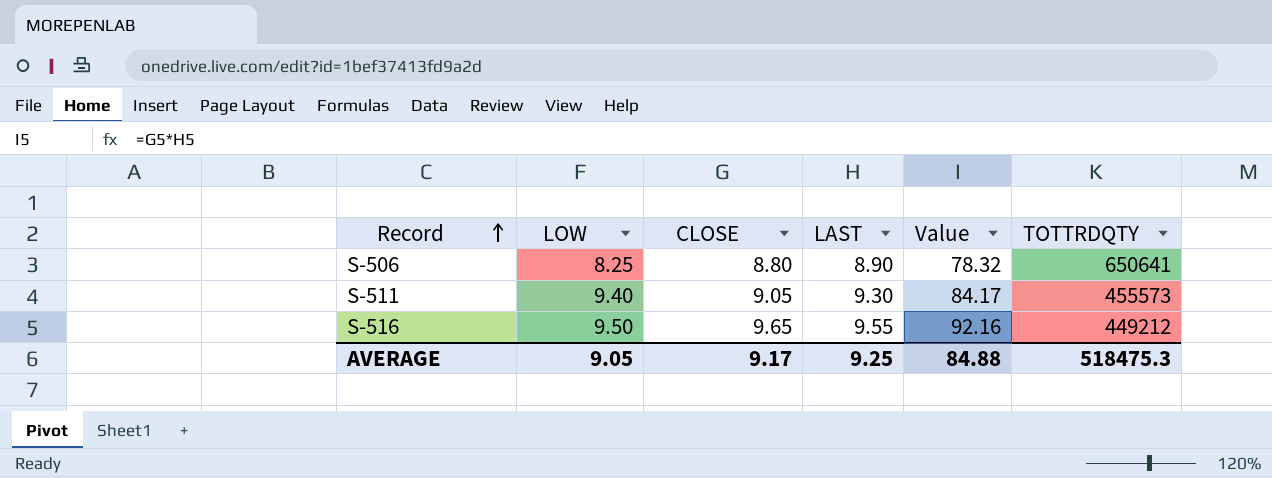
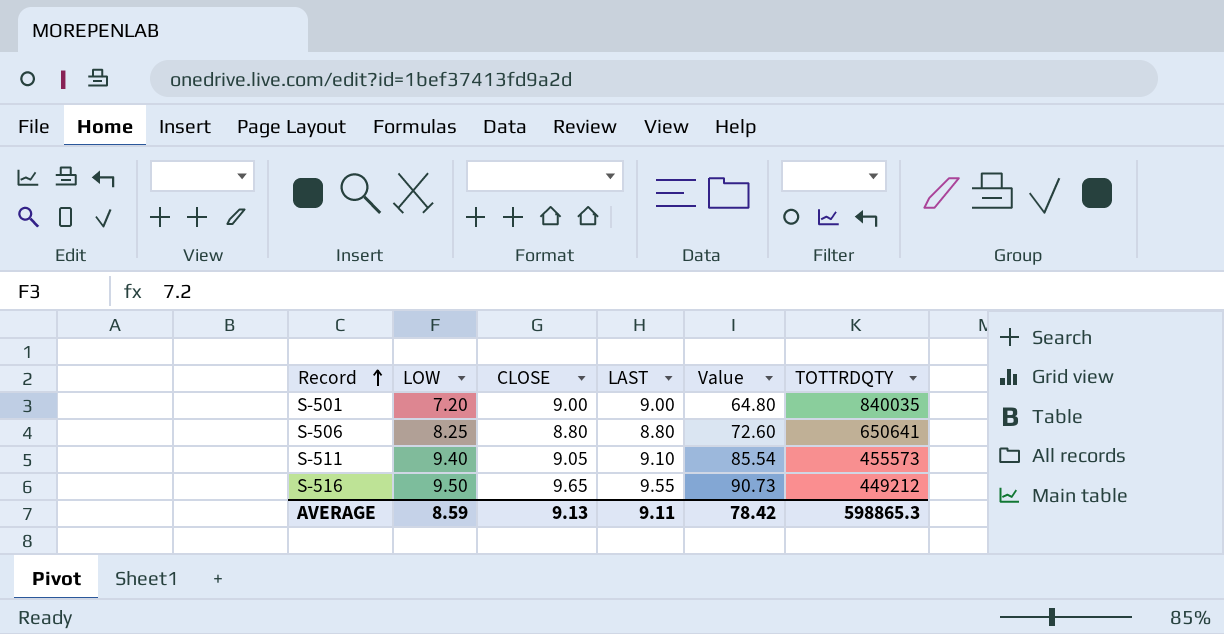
column Value | formula: [CLOSE] * [LAST] -> [LOW] * [LAST]
row S-501: none -> 7.20 | 9.00 | 9.00 | 64.80 | 840035
S-506 | LAST: 8.90 -> 8.80
S-511 | LAST: 9.30 -> 9.10
AVERAGE | LOW: 9.05 -> 8.59
AVERAGE | CLOSE: 9.17 -> 9.13
AVERAGE | LAST: 9.25 -> 9.11
AVERAGE | Value: 84.88 -> 78.42
AVERAGE | TOTTRDQTY: 518475.3 -> 598865.3

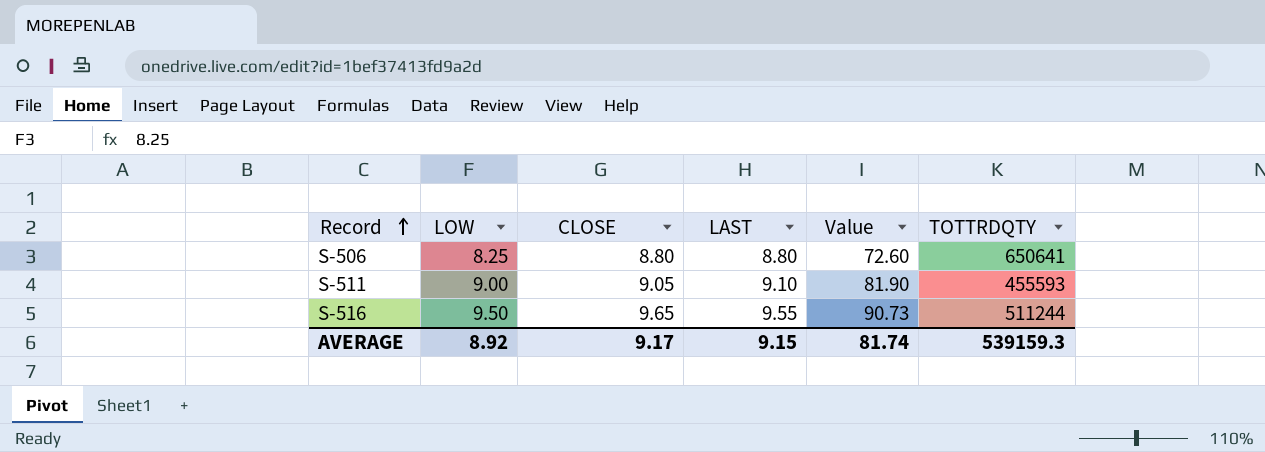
row S-501: 7.20 | 9.00 | 9.00 | 64.80 | 840035 -> none
S-511 | LOW: 9.40 -> 9.00
S-511 | Value: 85.54 -> 81.90
S-511 | TOTTRDQTY: 455573 -> 455593
S-516 | TOTTRDQTY: 449212 -> 511244
AVERAGE | LOW: 8.59 -> 8.92
AVERAGE | CLOSE: 9.13 -> 9.17
AVERAGE | LAST: 9.11 -> 9.15
AVERAGE | Value: 78.42 -> 81.74
AVERAGE | TOTTRDQTY: 598865.3 -> 539159.3

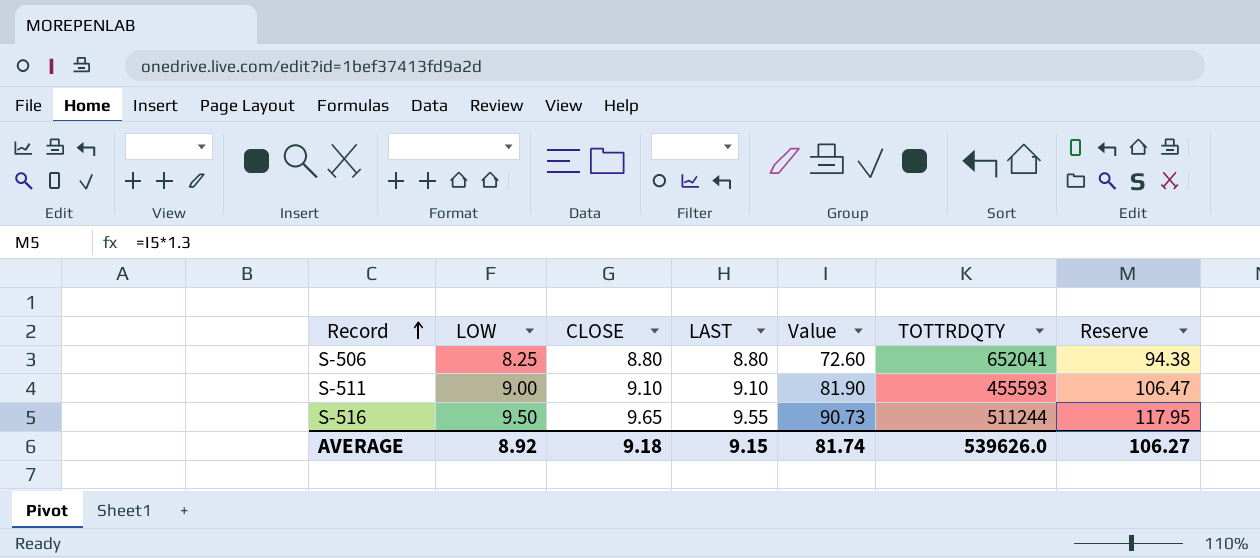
column Reserve | formula: none -> [Value] * 1.3
S-506 | TOTTRDQTY: 650641 -> 652041
S-511 | CLOSE: 9.05 -> 9.10
AVERAGE | CLOSE: 9.17 -> 9.18
AVERAGE | TOTTRDQTY: 539159.3 -> 539626.0

